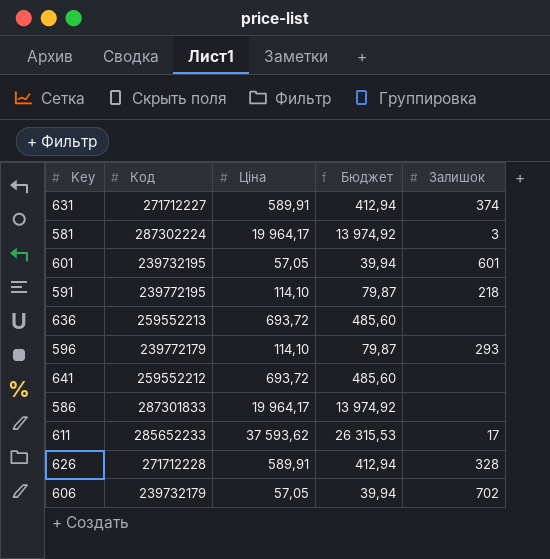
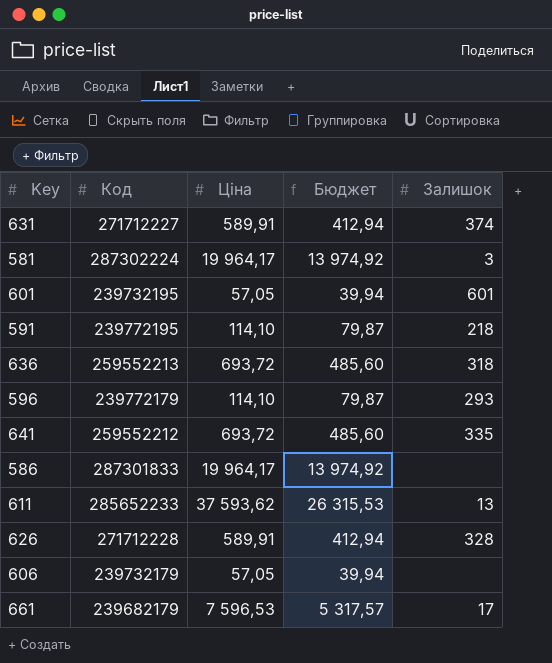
636 | Залишок: none -> 318
641 | Залишок: none -> 335
611 | Залишок: 17 -> 13
606 | Залишок: 702 -> none
row 661: none -> 239682179 | 7 596,53 | 5 317,57 | 17

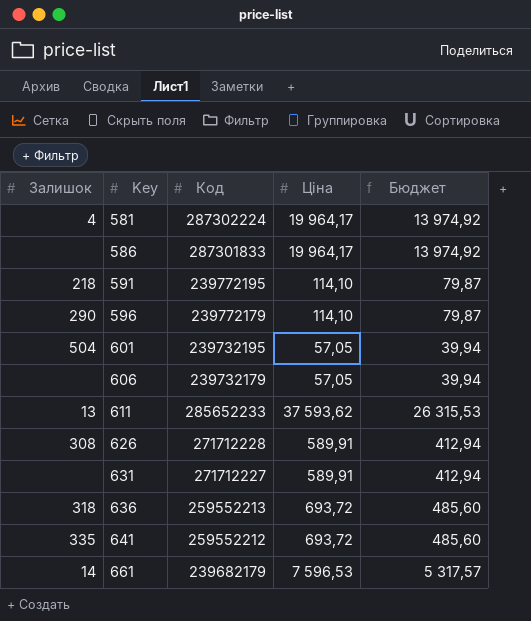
row order: none -> Key ascending
column Залишок | position: 5 -> 1
581 | Залишок: 3 -> 4
596 | Залишок: 293 -> 290
601 | Залишок: 601 -> 504
626 | Залишок: 328 -> 308
631 | Залишок: 374 -> none
661 | Залишок: 17 -> 14

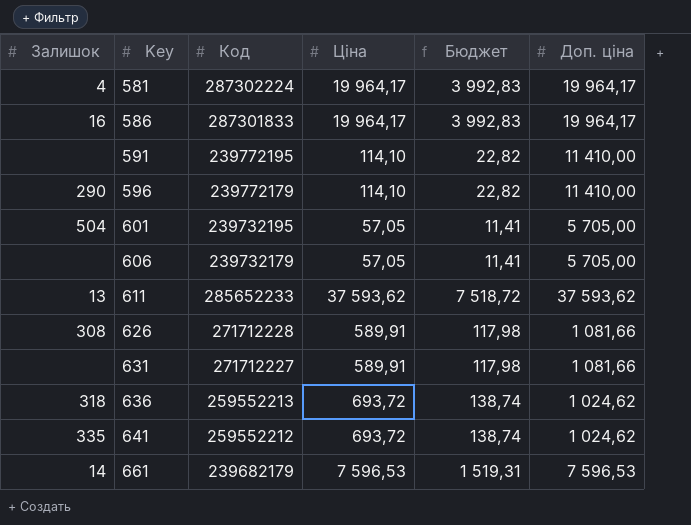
column Бюджет | formula: [Ціна] * 0,7 -> [Ціна] * 0,2
column Доп. ціна | position: none -> 6
586 | Залишок: none -> 16
591 | Залишок: 218 -> none

